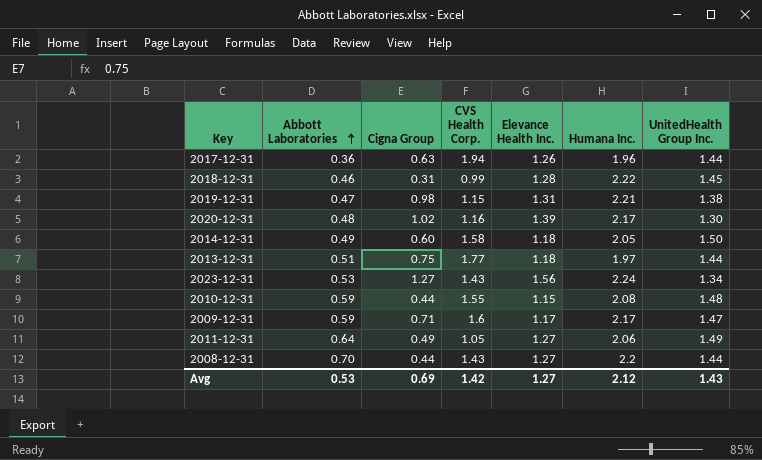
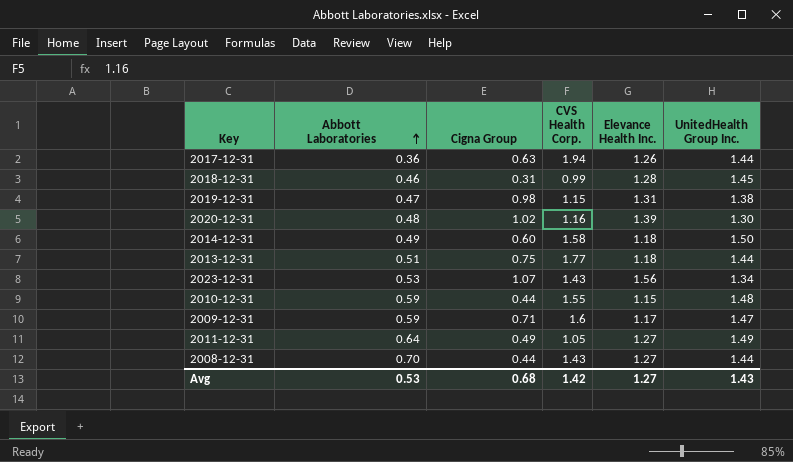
column Humana Inc. | position: 6 -> none
2023-12-31 | Cigna Group: 1.27 -> 1.07
Avg | Cigna Group: 0.69 -> 0.68

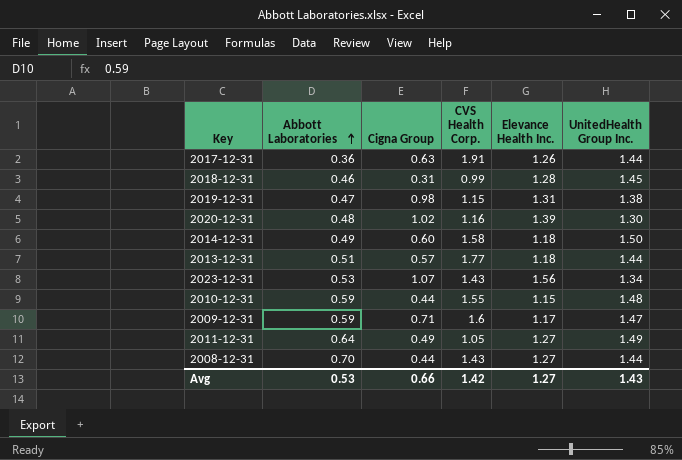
2017-12-31 | CVS Health Corp.: 1.94 -> 1.91
2013-12-31 | Cigna Group: 0.75 -> 0.57
Avg | Cigna Group: 0.68 -> 0.66

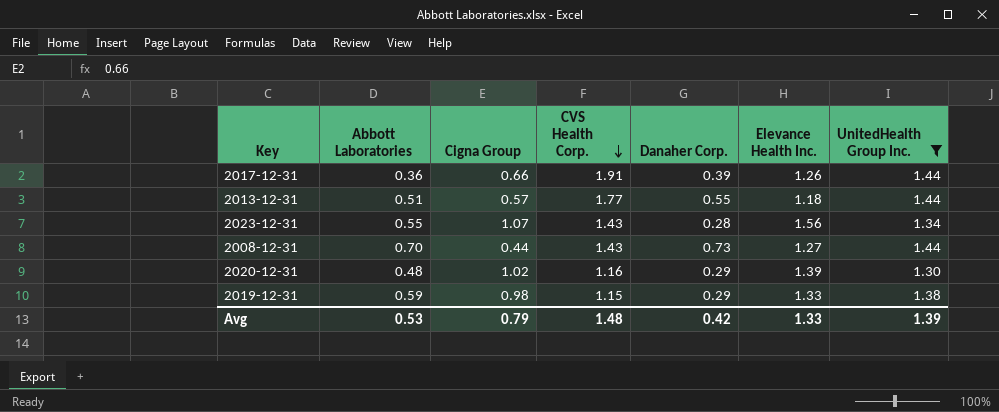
filter: none -> UnitedHealth Group Inc. <= 1.44
row order: Abbott Laboratories ascending -> CVS Health Corp. descending
column Danaher Corp. | position: none -> 5
2017-12-31 | Cigna Group: 0.63 -> 0.66
2023-12-31 | Abbott Laboratories: 0.53 -> 0.55
2019-12-31 | Abbott Laboratories: 0.47 -> 0.59
2019-12-31 | Elevance Health Inc.: 1.31 -> 1.33
Avg | Cigna Group: 0.66 -> 0.79
Avg | CVS Health Corp.: 1.42 -> 1.48
Avg | Elevance Health Inc.: 1.27 -> 1.33
Avg | UnitedHealth Group Inc.: 1.43 -> 1.39

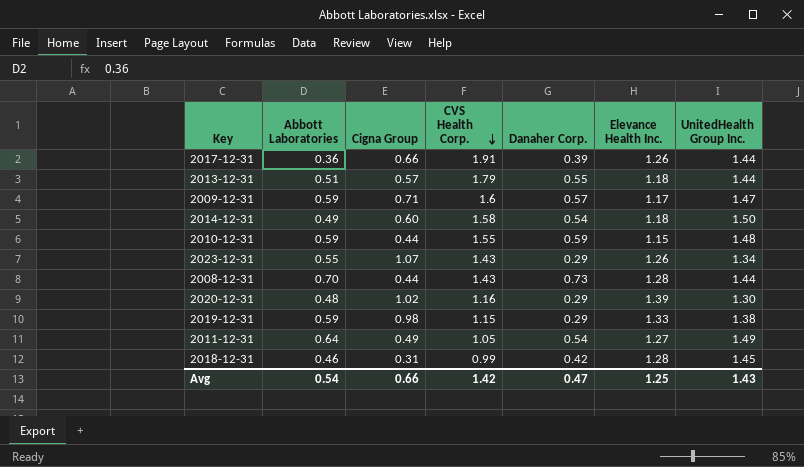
filter: UnitedHealth Group Inc. <= 1.44 -> none
2013-12-31 | CVS Health Corp.: 1.77 -> 1.79
2023-12-31 | Danaher Corp.: 0.28 -> 0.29
2023-12-31 | Elevance Health Inc.: 1.56 -> 1.26
2008-12-31 | Elevance Health Inc.: 1.27 -> 1.28
Avg | Abbott Laboratories: 0.53 -> 0.54
Avg | Cigna Group: 0.79 -> 0.66
Avg | CVS Health Corp.: 1.48 -> 1.42
Avg | Danaher Corp.: 0.42 -> 0.47
Avg | Elevance Health Inc.: 1.33 -> 1.25
Avg | UnitedHealth Group Inc.: 1.39 -> 1.43

